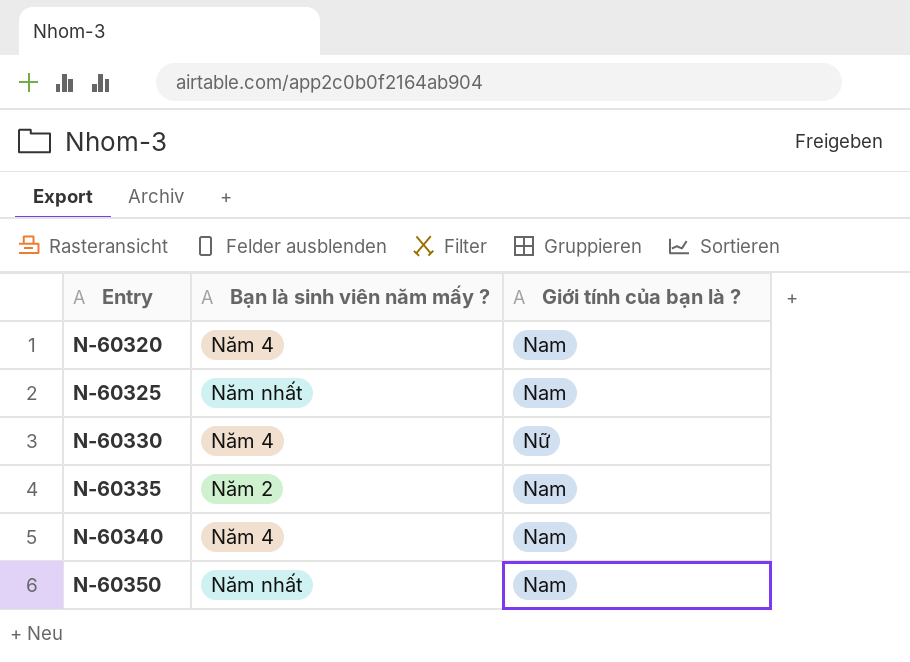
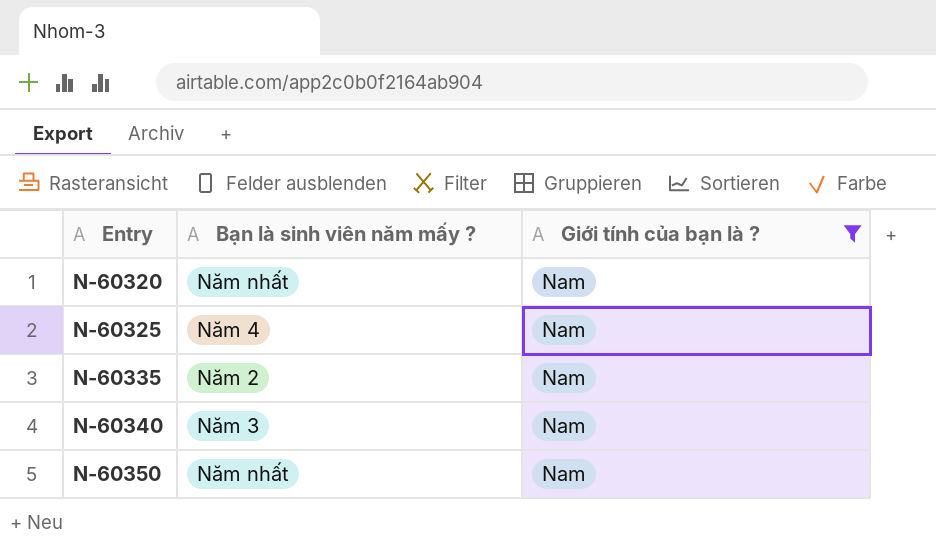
filter: none -> Giới tính của bạn là ? = Nam
N-60320 | Bạn là sinh viên năm mấy ?: Năm 4 -> Năm nhất
N-60325 | Bạn là sinh viên năm mấy ?: Năm nhất -> Năm 4
N-60340 | Bạn là sinh viên năm mấy ?: Năm 4 -> Năm 3

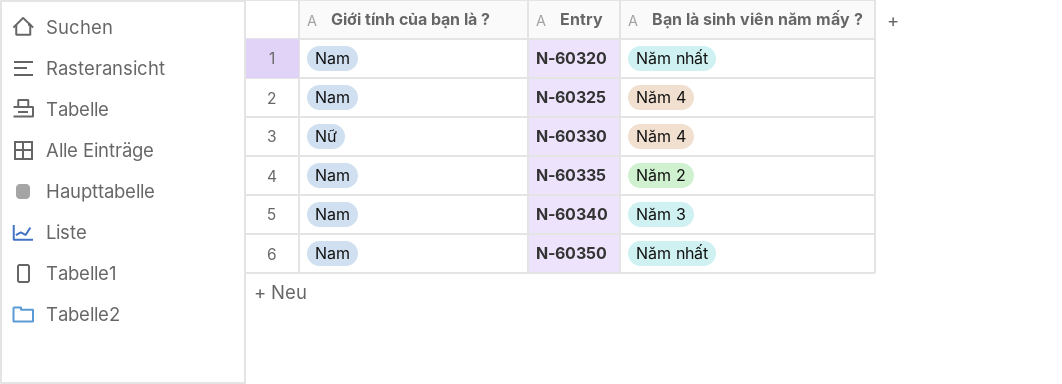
filter: Giới tính của bạn là ? = Nam -> none
column Giới tính của bạn là ? | position: 3 -> 1

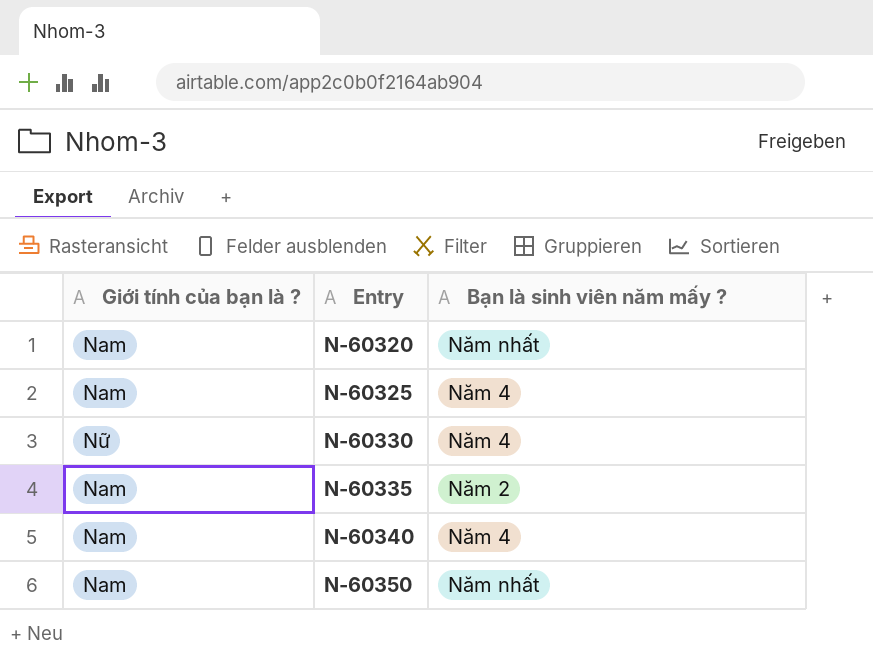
N-60340 | Bạn là sinh viên năm mấy ?: Năm 3 -> Năm 4

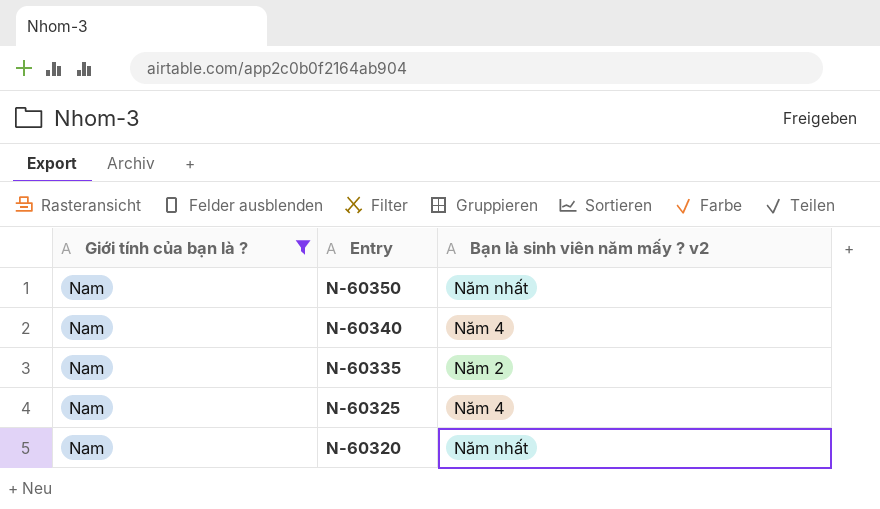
filter: none -> Giới tính của bạn là ? = Nam
row order: Entry ascending -> Entry descending
column name: Bạn là sinh viên năm mấy ? -> Bạn là sinh viên năm mấy ? v2

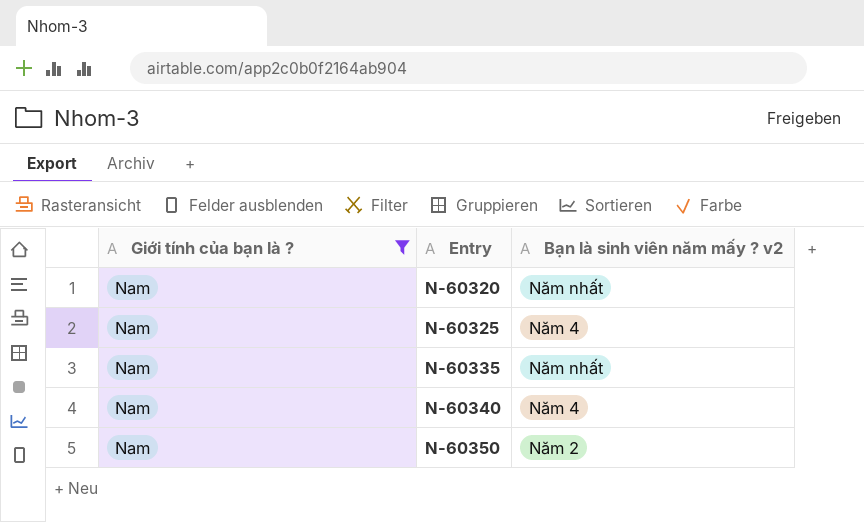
row order: Entry descending -> Entry ascending
N-60335 | Bạn là sinh viên năm mấy ? v2: Năm 2 -> Năm nhất
N-60350 | Bạn là sinh viên năm mấy ? v2: Năm nhất -> Năm 2

